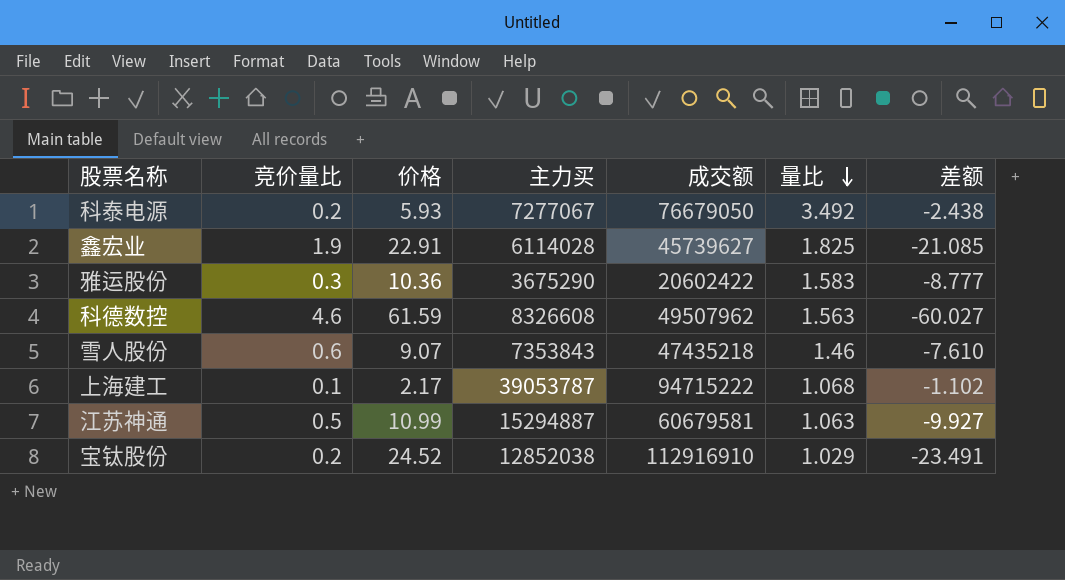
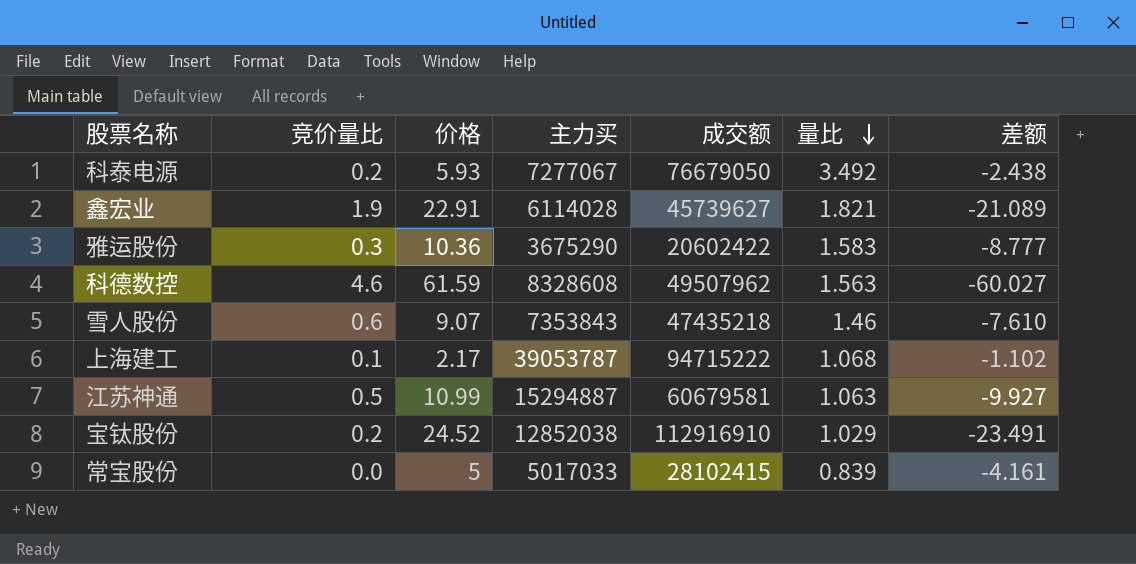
鑫宏业 | 量比: 1.825 -> 1.821
鑫宏业 | 差额: -21.085 -> -21.089
科德数控 | 主力买: 8326608 -> 8328608
row 常宝股份: none -> 0.0 | 5 | 5017033 | 28102415 | 0.839 | -4.161

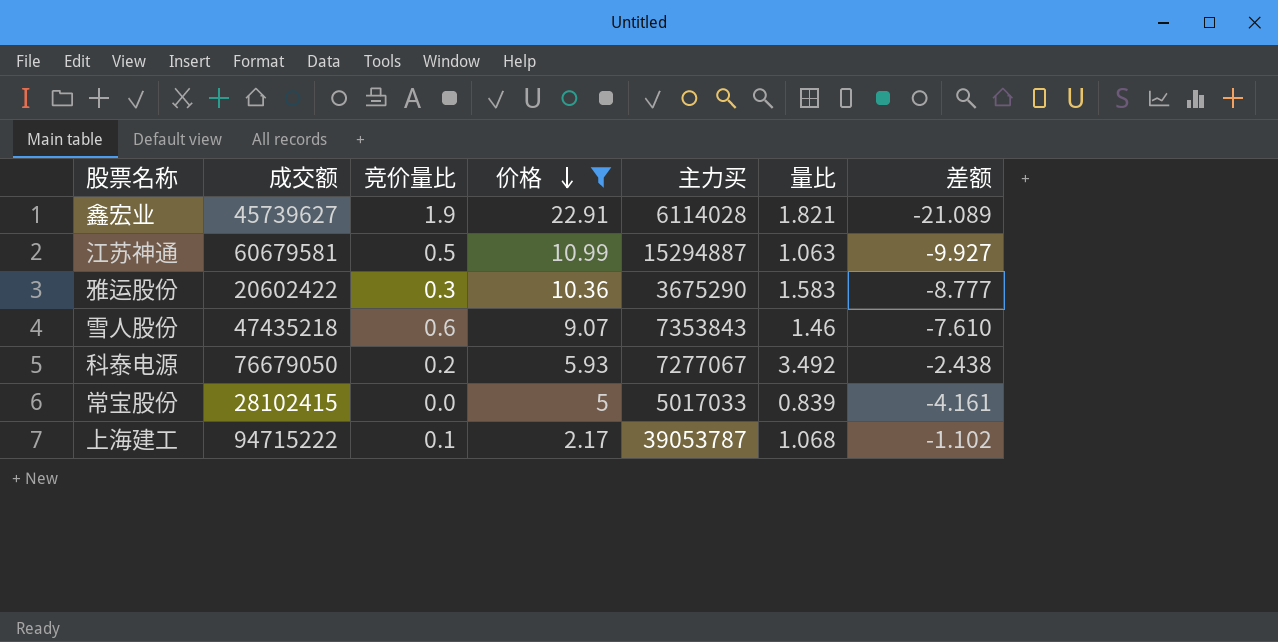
filter: none -> 价格 <= 22.91
row order: 量比 descending -> 价格 descending
column 成交额 | position: 5 -> 2

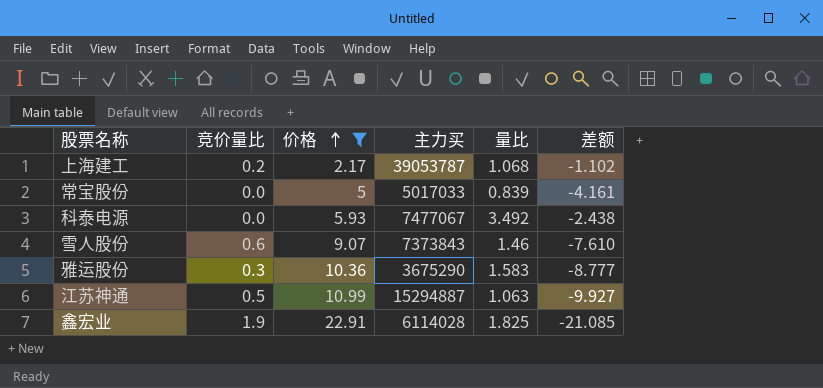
row order: 价格 descending -> 价格 ascending
column 成交额 | position: 2 -> none
上海建工 | 竞价量比: 0.1 -> 0.2
科泰电源 | 竞价量比: 0.2 -> 0.0
科泰电源 | 主力买: 7277067 -> 7477067
雪人股份 | 主力买: 7353843 -> 7373843
鑫宏业 | 量比: 1.821 -> 1.825
鑫宏业 | 差额: -21.089 -> -21.085

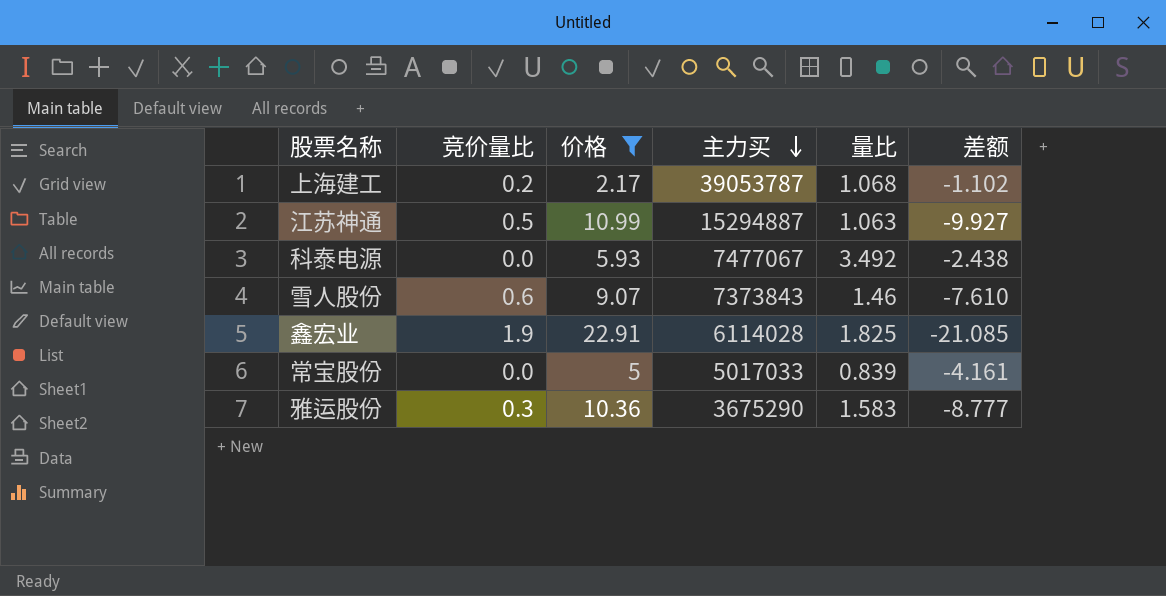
row order: 价格 ascending -> 主力买 descending

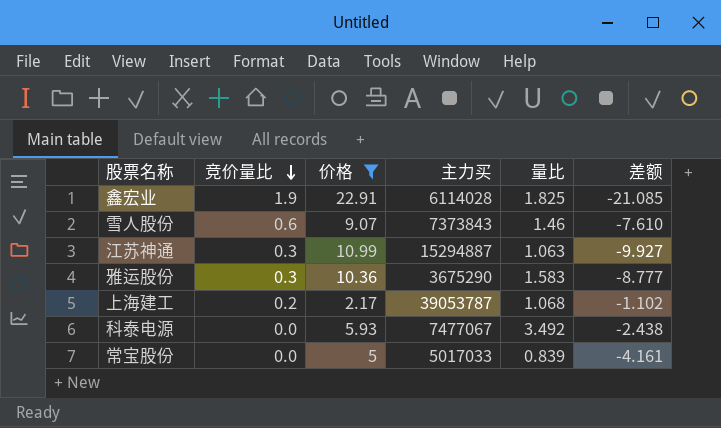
row order: 主力买 descending -> 竞价量比 descending
江苏神通 | 竞价量比: 0.5 -> 0.3

